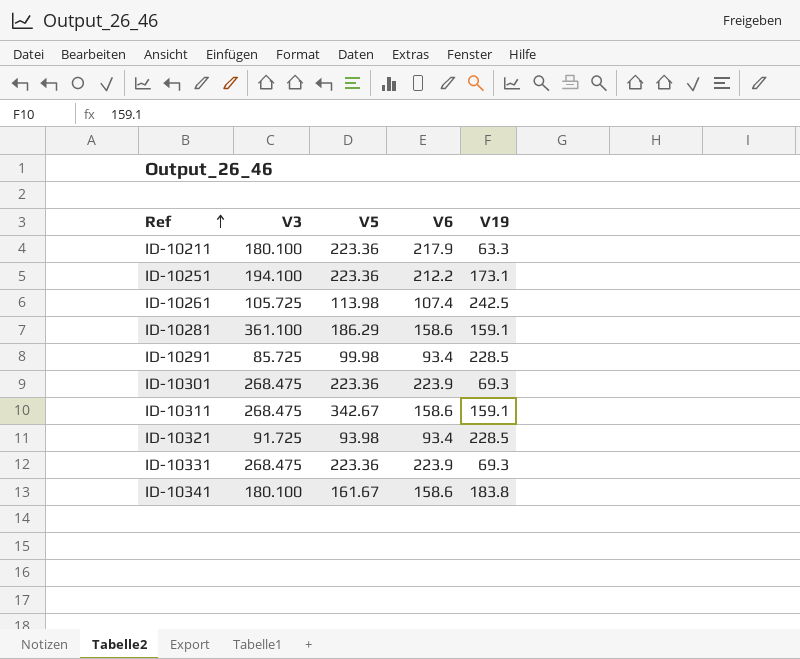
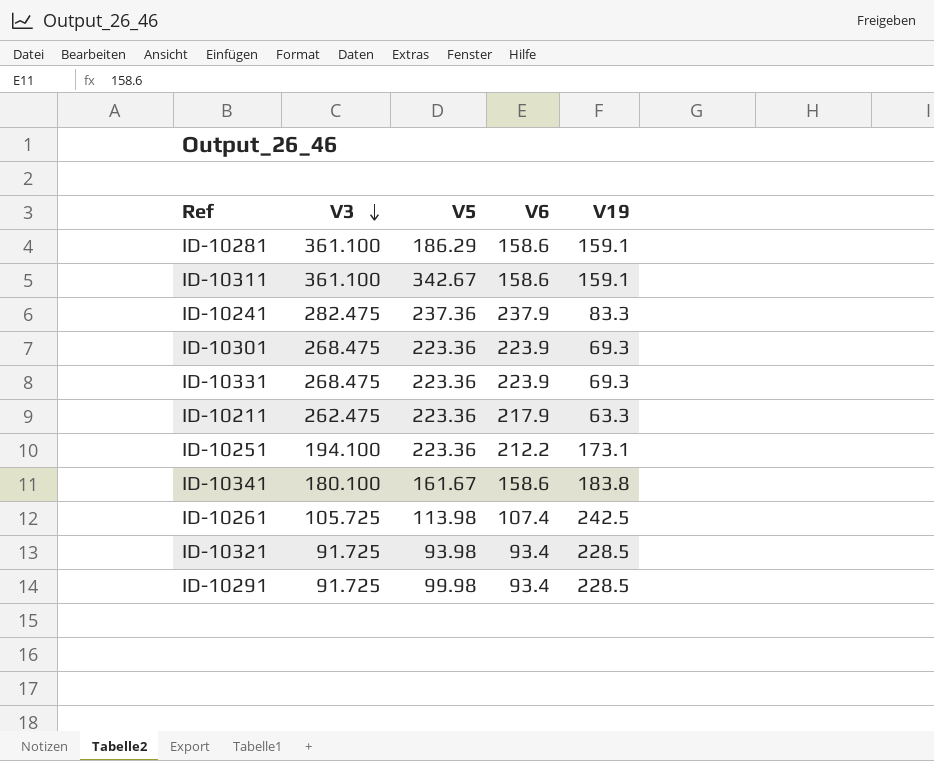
row order: Ref ascending -> V3 descending
ID-10311 | V3: 268.475 -> 361.100
row ID-10241: none -> 282.475 | 237.36 | 237.9 | 83.3
ID-10211 | V3: 180.100 -> 262.475
ID-10291 | V3: 85.725 -> 91.725

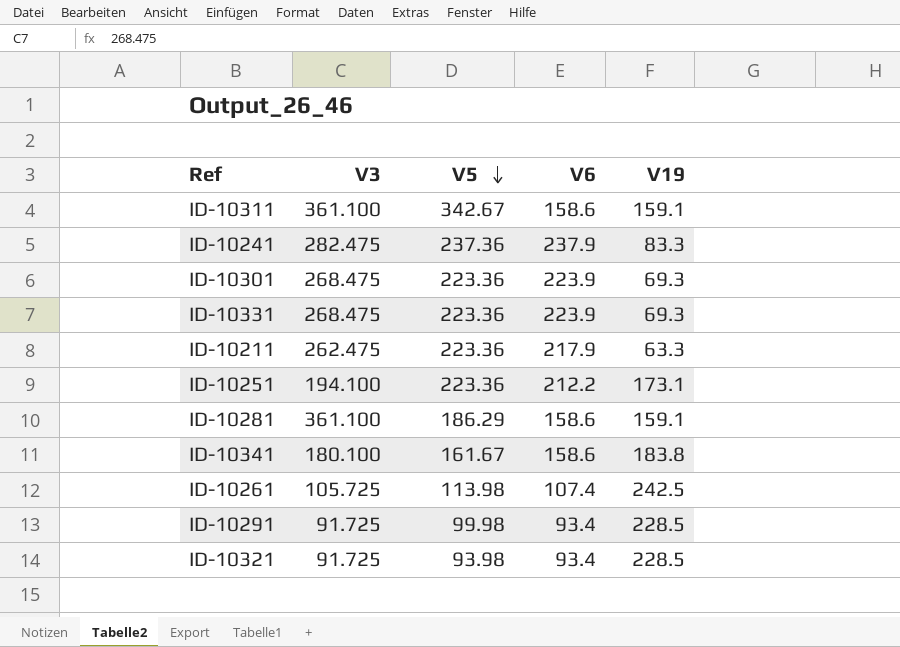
row order: V3 descending -> V5 descending

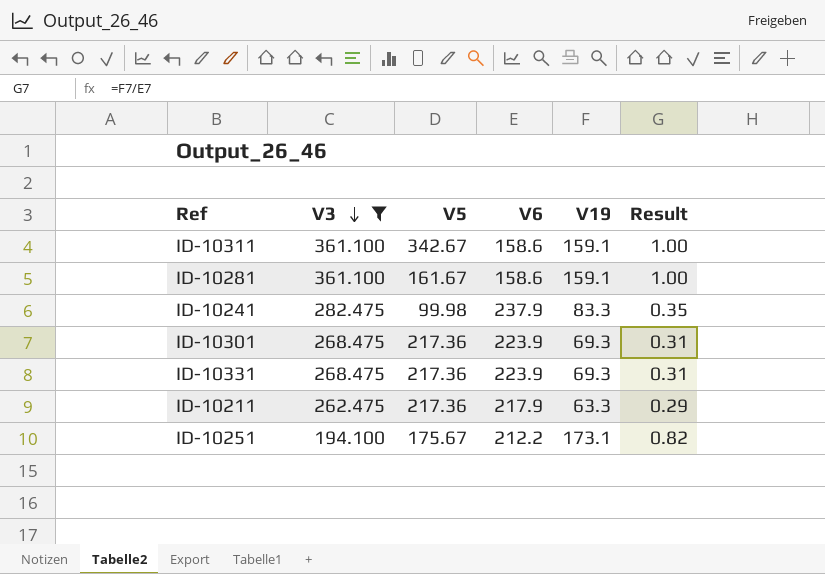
filter: none -> V3 >= 194.100
row order: V5 descending -> V3 descending
column Result | formula: none -> [V19] / [V6]
ID-10281 | V5: 186.29 -> 161.67
ID-10241 | V5: 237.36 -> 99.98
ID-10301 | V5: 223.36 -> 217.36
ID-10331 | V5: 223.36 -> 217.36
ID-10211 | V5: 223.36 -> 217.36
ID-10251 | V5: 223.36 -> 175.67

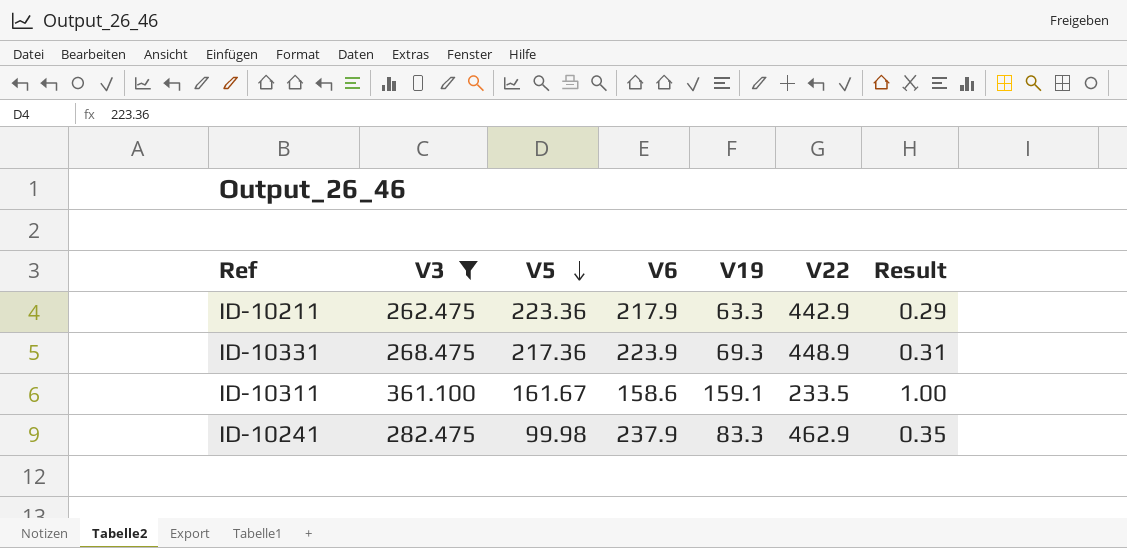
row order: V3 descending -> V5 descending
column V22 | position: none -> 6
row ID-10281: 361.100 | 161.67 | 158.6 | 159.1 | 1.00 -> none
row ID-10301: 268.475 | 217.36 | 223.9 | 69.3 | 0.31 -> none
row ID-10251: 194.100 | 175.67 | 212.2 | 173.1 | 0.82 -> none
ID-10211 | V5: 217.36 -> 223.36
ID-10311 | V5: 342.67 -> 161.67

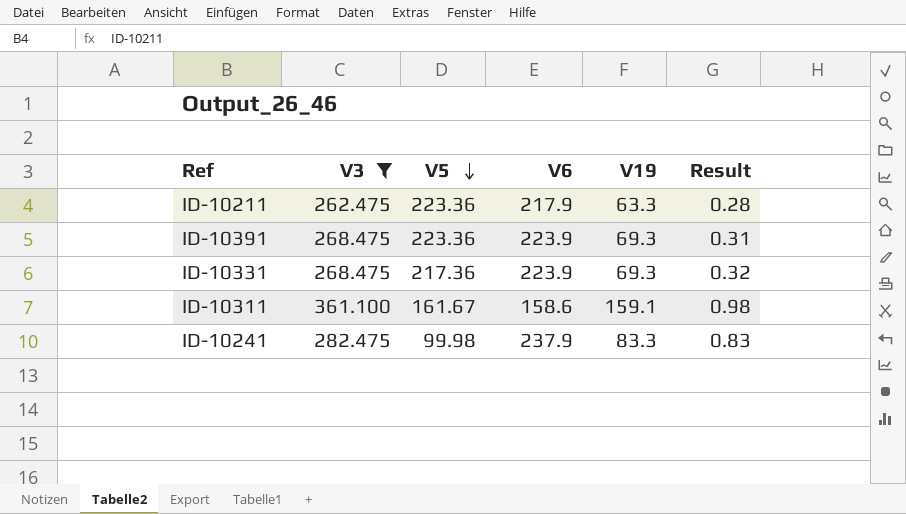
column V22 | position: 6 -> none
column Result | formula: [V19] / [V6] -> [V19] / [V5]
row ID-10391: none -> 268.475 | 223.36 | 223.9 | 69.3 | 0.31

